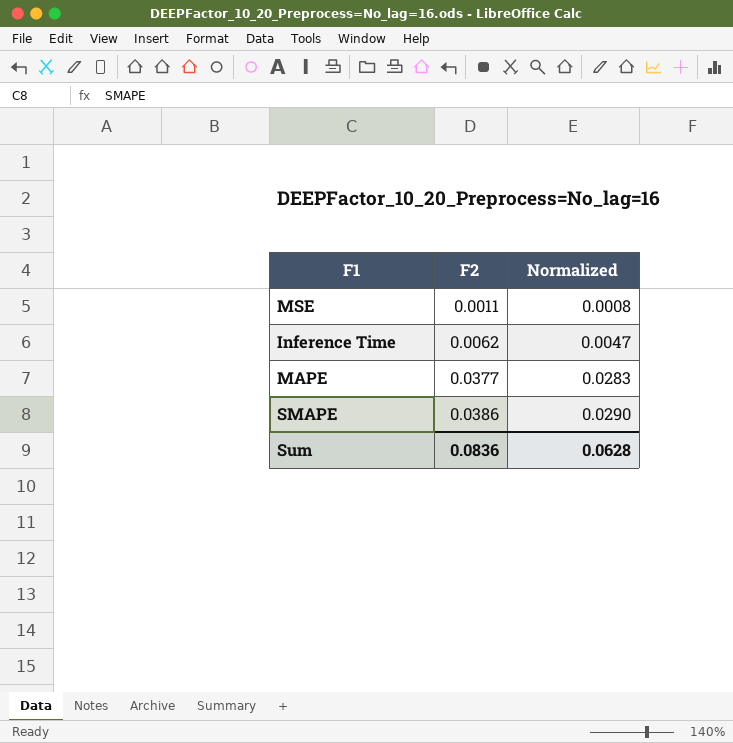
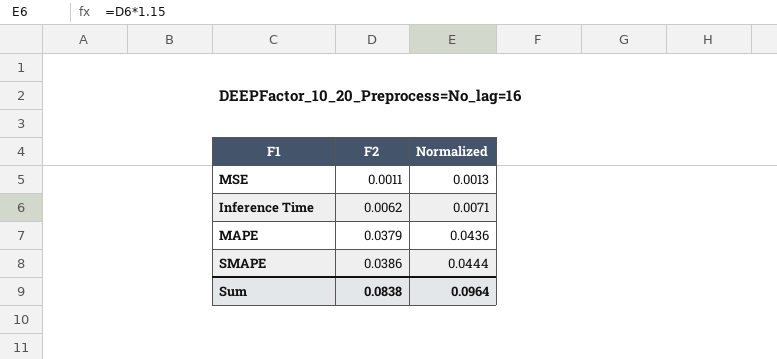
column Normalized | formula: [F2] * 0.75 -> [F2] * 1.15
MAPE | F2: 0.0377 -> 0.0379
Sum | F2: 0.0836 -> 0.0838
Sum | Normalized: 0.0628 -> 0.0964

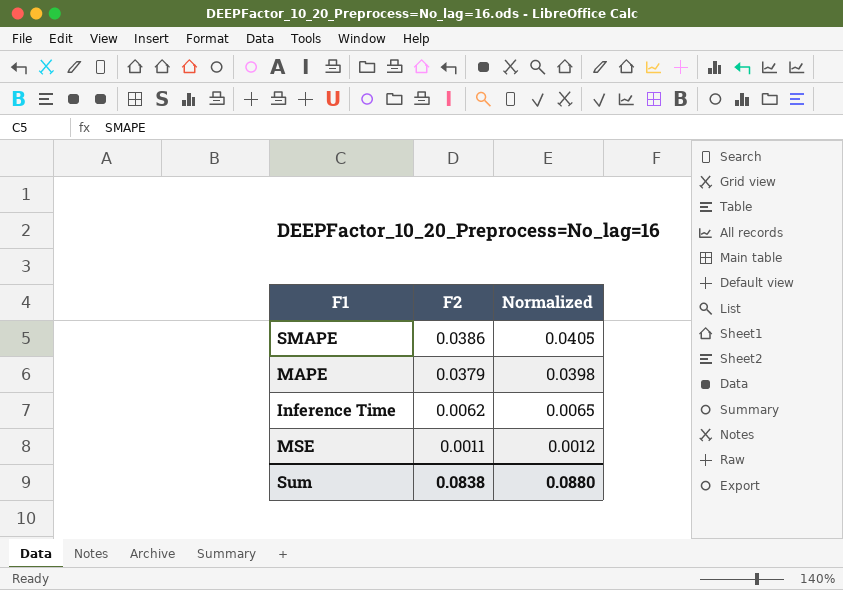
row order: F2 ascending -> F2 descending
column Normalized | formula: [F2] * 1.15 -> [F2] * 1.05
Sum | Normalized: 0.0964 -> 0.0880

